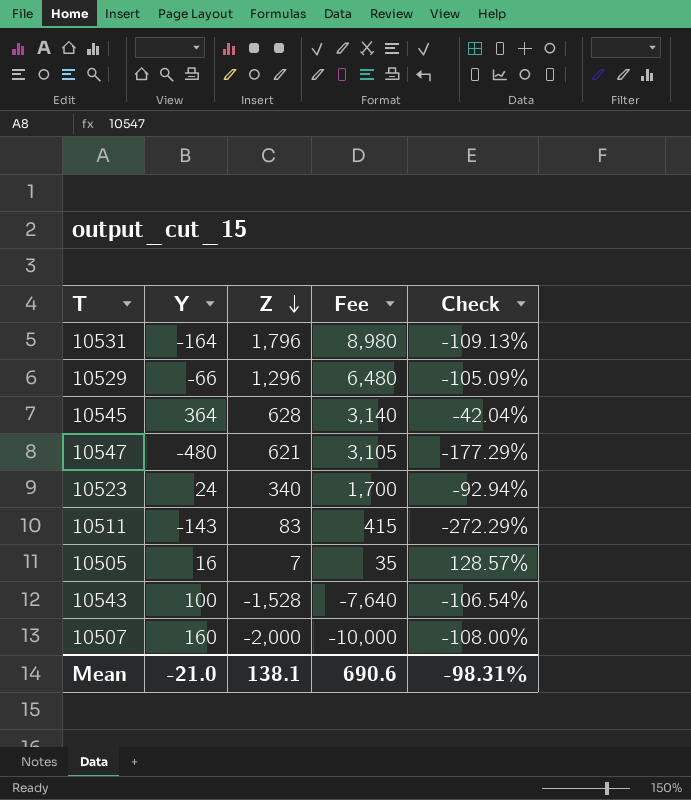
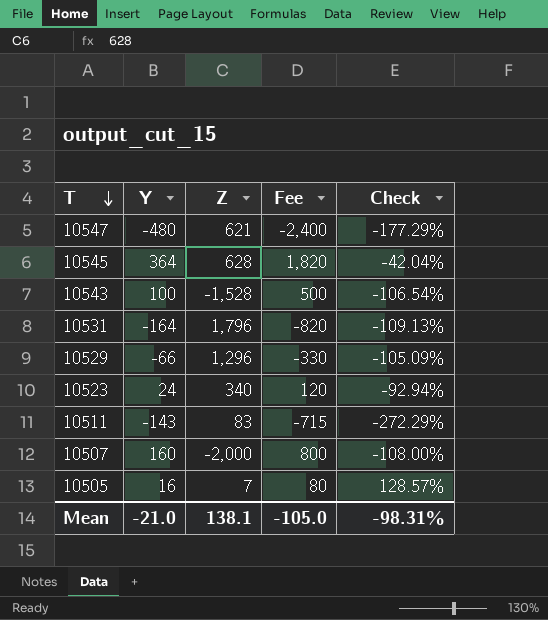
row order: Z descending -> T descending
column Fee | formula: [Z] * 5 -> [Y] * 5
Mean | Fee: 690.6 -> -105.0

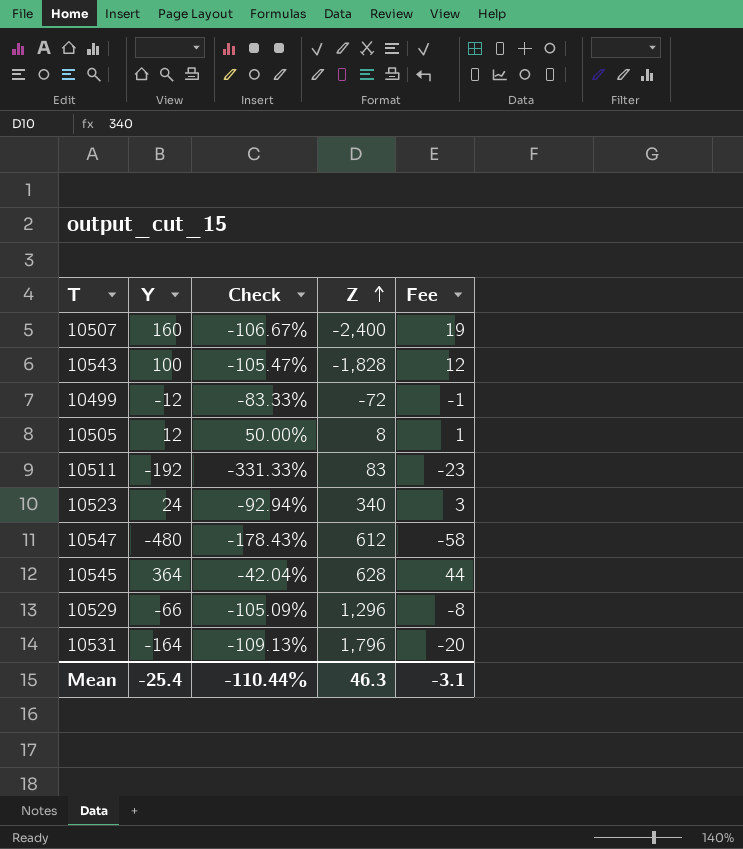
row order: T descending -> Z ascending
column Check | position: 5 -> 3
column Fee | formula: [Y] * 5 -> [Y] * 0.12
10507 | Check: -108.00% -> -106.67%
10507 | Z: -2,000 -> -2,400
10543 | Check: -106.54% -> -105.47%
10543 | Z: -1,528 -> -1,828
row 10499: none -> -12 | -83.33% | -72 | -1
10505 | Y: 16 -> 12
10505 | Check: 128.57% -> 50.00%
10505 | Z: 7 -> 8
10511 | Y: -143 -> -192
10511 | Check: -272.29% -> -331.33%
10547 | Check: -177.29% -> -178.43%
10547 | Z: 621 -> 612
Mean | Y: -21.0 -> -25.4
Mean | Check: -98.31% -> -110.44%
Mean | Z: 138.1 -> 46.3
Mean | Fee: -105.0 -> -3.1

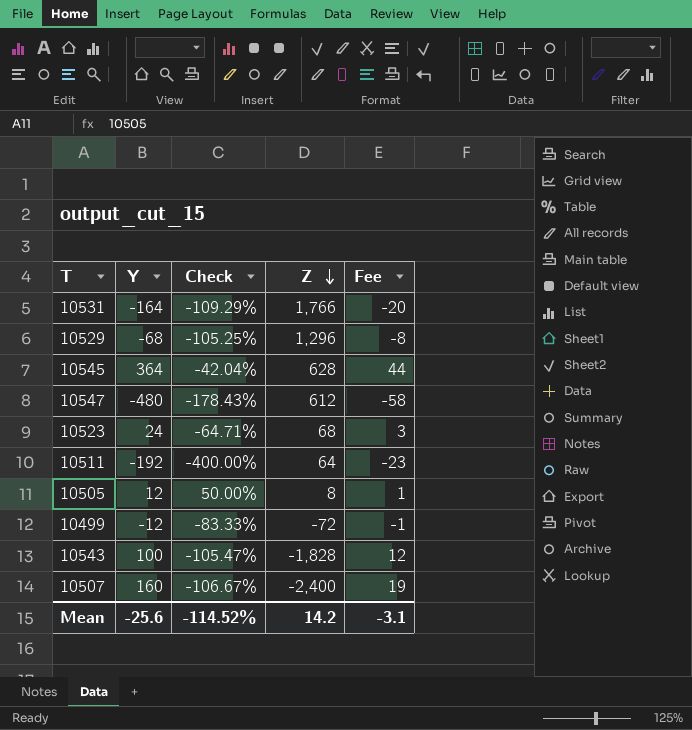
row order: Z ascending -> Z descending
10531 | Check: -109.13% -> -109.29%
10531 | Z: 1,796 -> 1,766
10529 | Y: -66 -> -68
10529 | Check: -105.09% -> -105.25%
10523 | Check: -92.94% -> -64.71%
10523 | Z: 340 -> 68
10511 | Check: -331.33% -> -400.00%
10511 | Z: 83 -> 64
Mean | Y: -25.4 -> -25.6
Mean | Check: -110.44% -> -114.52%
Mean | Z: 46.3 -> 14.2

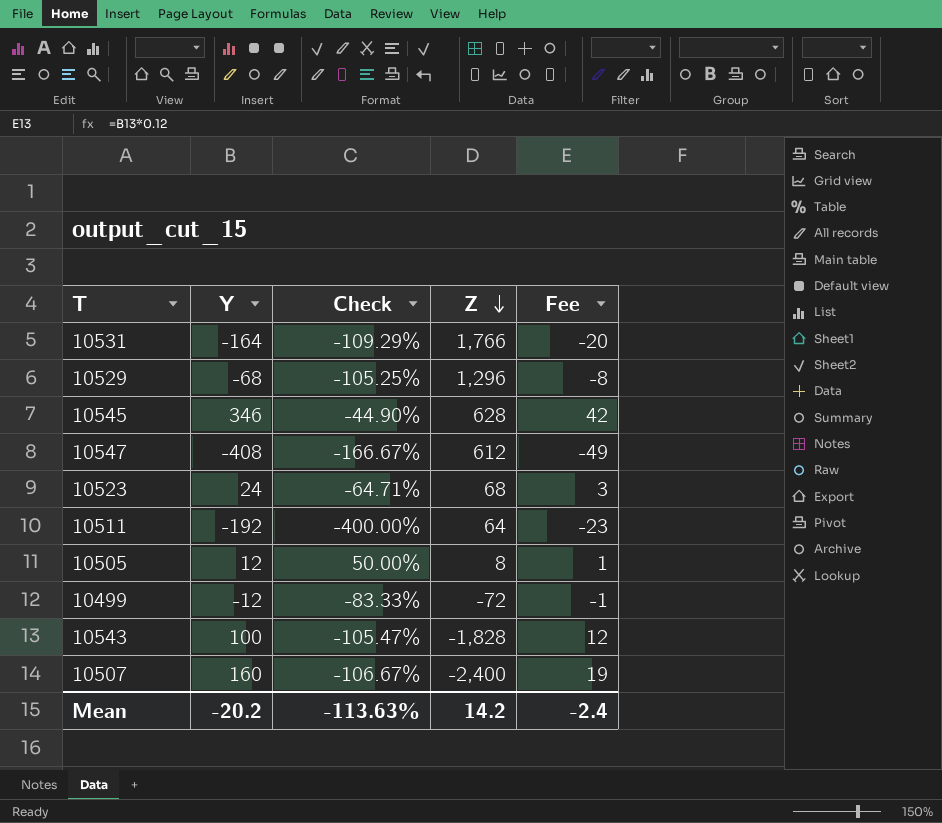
10545 | Y: 364 -> 346
10545 | Check: -42.04% -> -44.90%
10545 | Fee: 44 -> 42
10547 | Y: -480 -> -408
10547 | Check: -178.43% -> -166.67%
10547 | Fee: -58 -> -49
Mean | Y: -25.6 -> -20.2
Mean | Check: -114.52% -> -113.63%
Mean | Fee: -3.1 -> -2.4

